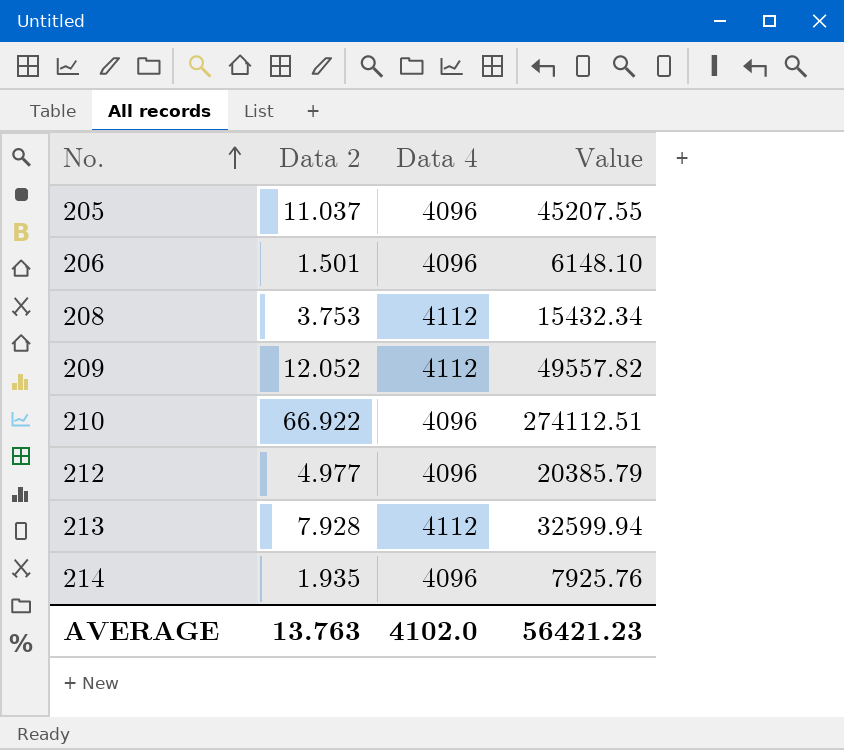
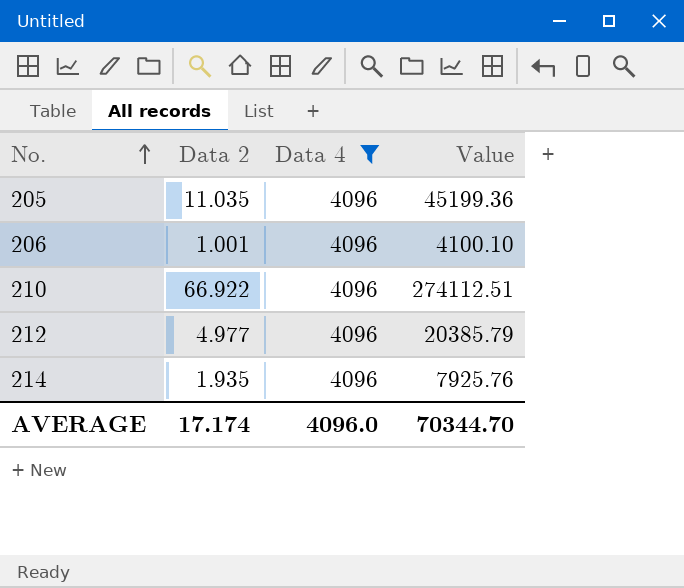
filter: none -> Data 4 = 4096
205 | Data 2: 11.037 -> 11.035
205 | Value: 45207.55 -> 45199.36
206 | Data 2: 1.501 -> 1.001
206 | Value: 6148.10 -> 4100.10
AVERAGE | Data 2: 13.763 -> 17.174
AVERAGE | Data 4: 4102.0 -> 4096.0
AVERAGE | Value: 56421.23 -> 70344.70

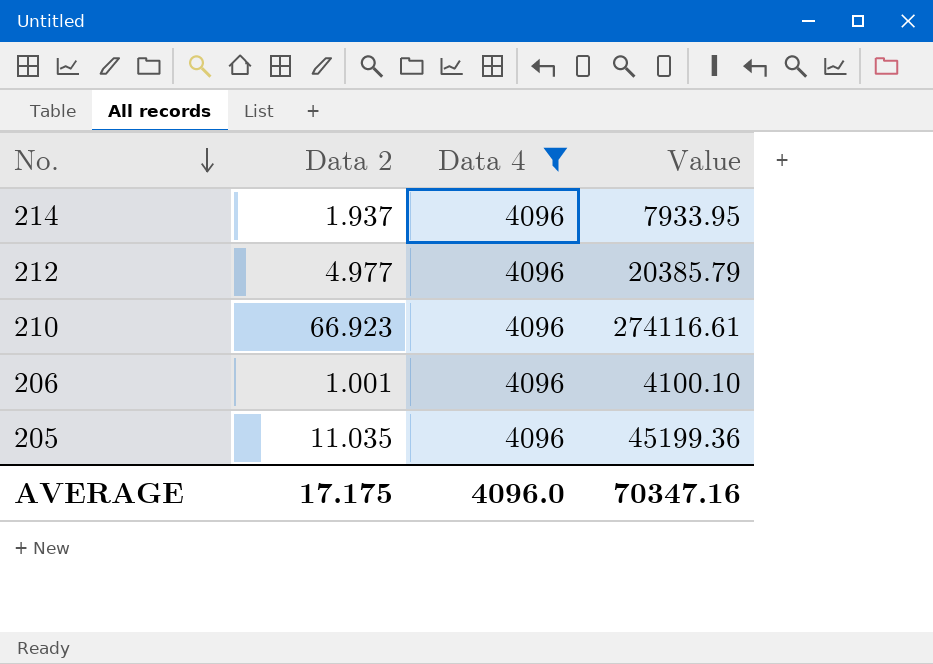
row order: No. ascending -> No. descending
214 | Data 2: 1.935 -> 1.937
214 | Value: 7925.76 -> 7933.95
210 | Data 2: 66.922 -> 66.923
210 | Value: 274112.51 -> 274116.61
AVERAGE | Data 2: 17.174 -> 17.175
AVERAGE | Value: 70344.70 -> 70347.16

